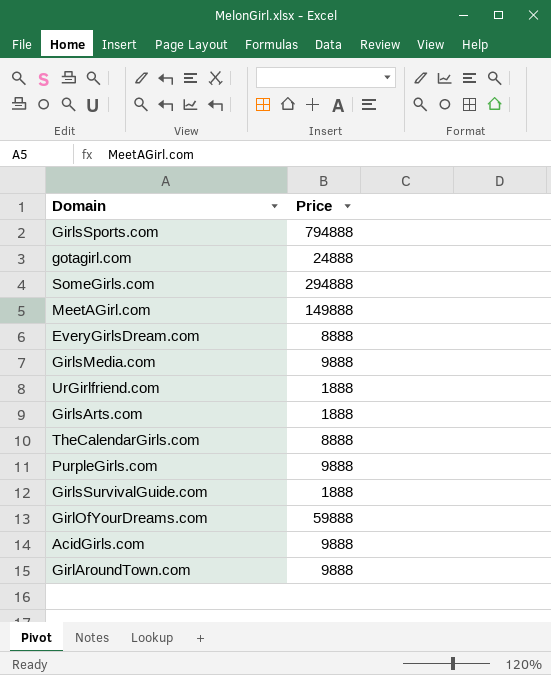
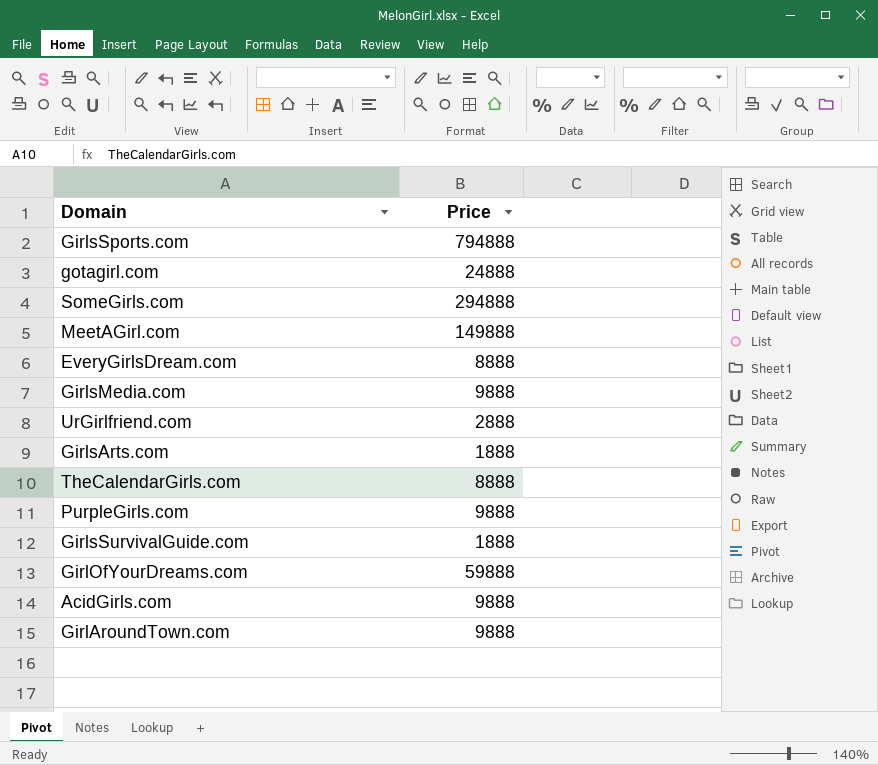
UrGirlfriend.com | Price: 1888 -> 2888

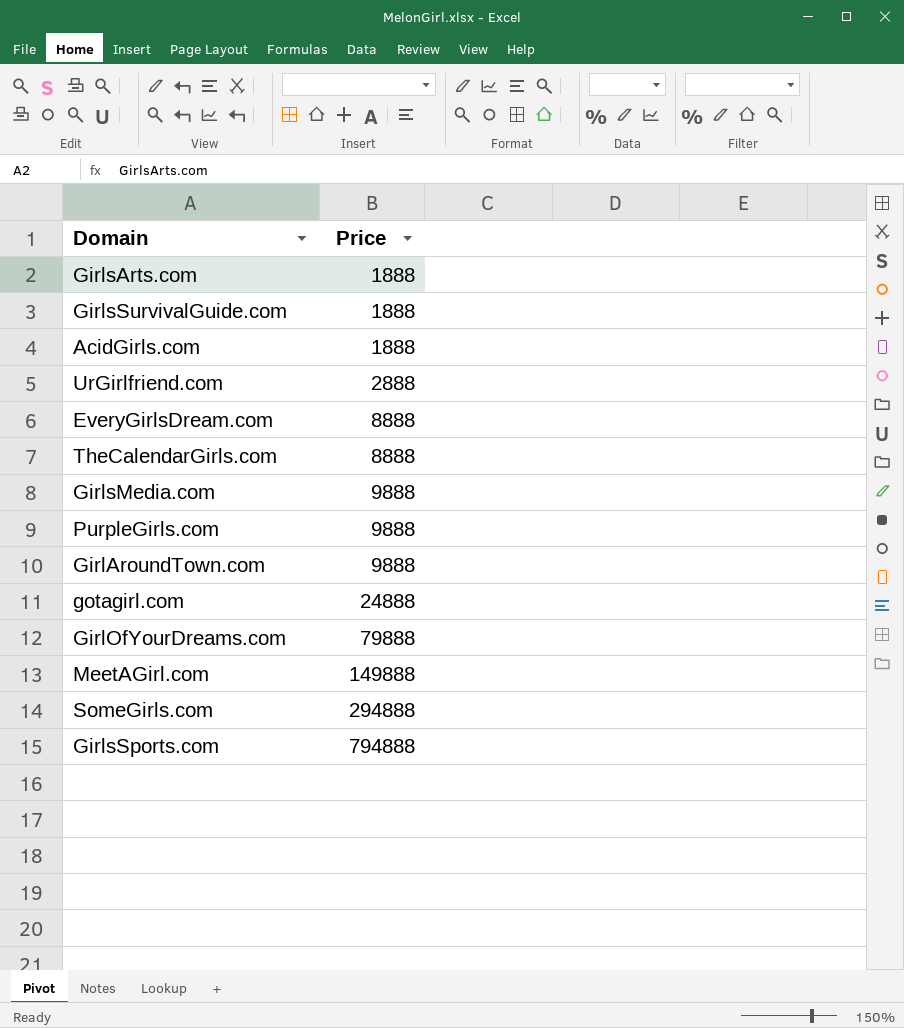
row order: none -> Price ascending
AcidGirls.com | Price: 9888 -> 1888
GirlOfYourDreams.com | Price: 59888 -> 79888

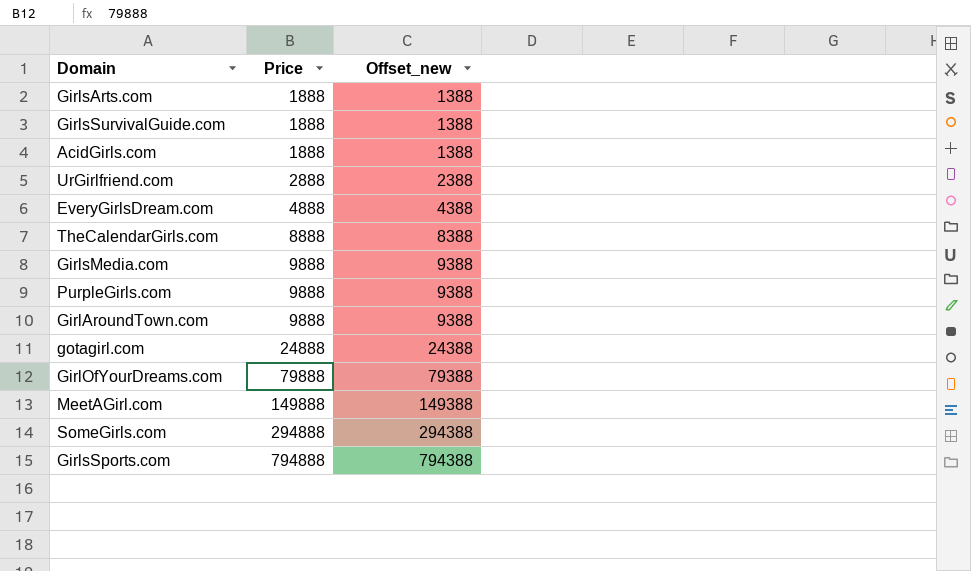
column Offset_new | formula: none -> [Price] - 500
EveryGirlsDream.com | Price: 8888 -> 4888

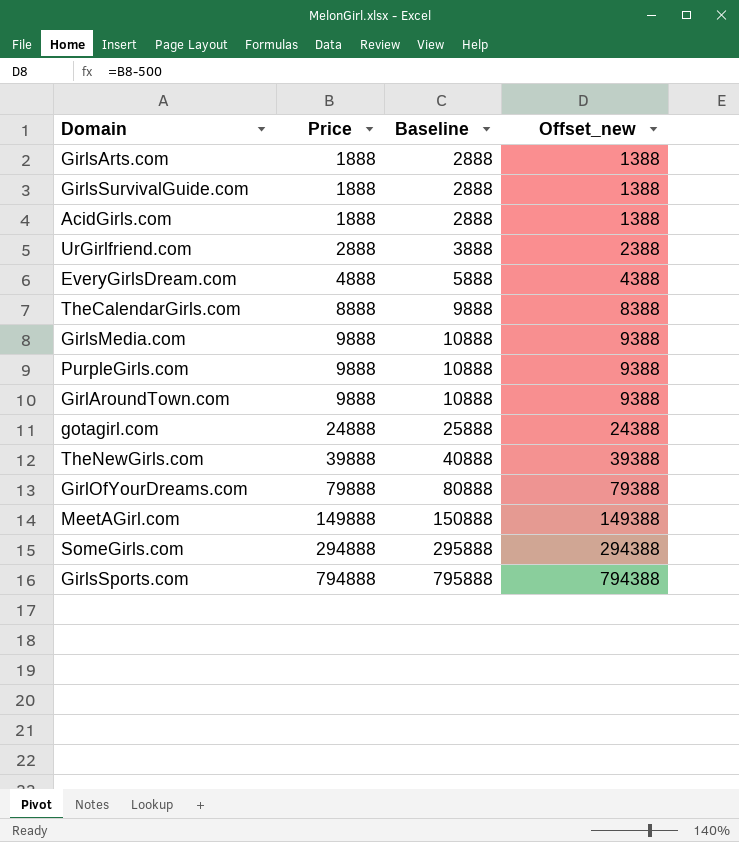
column Baseline | formula: none -> [Price] + 1000
row TheNewGirls.com: none -> 39888 | 40888 | 39388

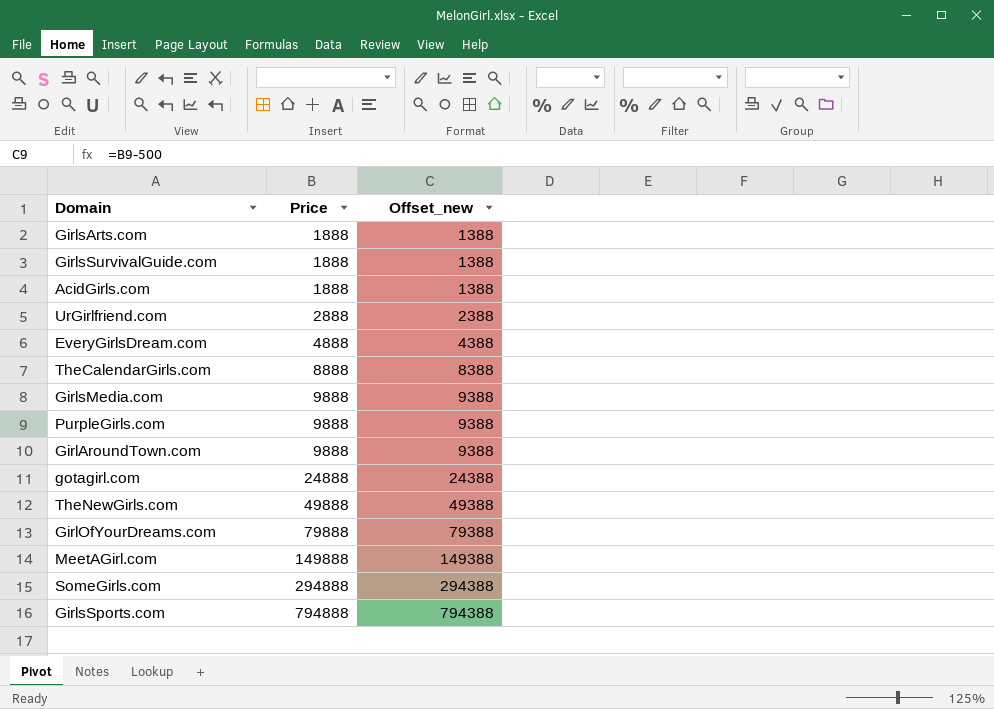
column Baseline | formula: [Price] + 1000 -> none
TheNewGirls.com | Price: 39888 -> 49888
TheNewGirls.com | Offset_new: 39388 -> 49388

